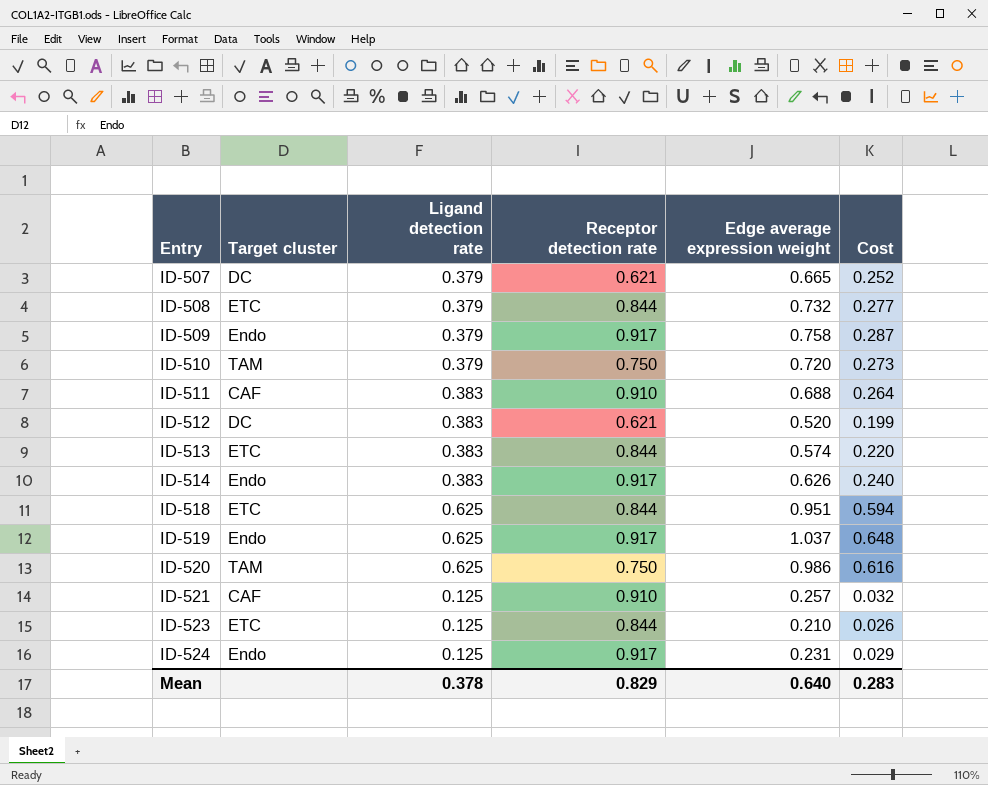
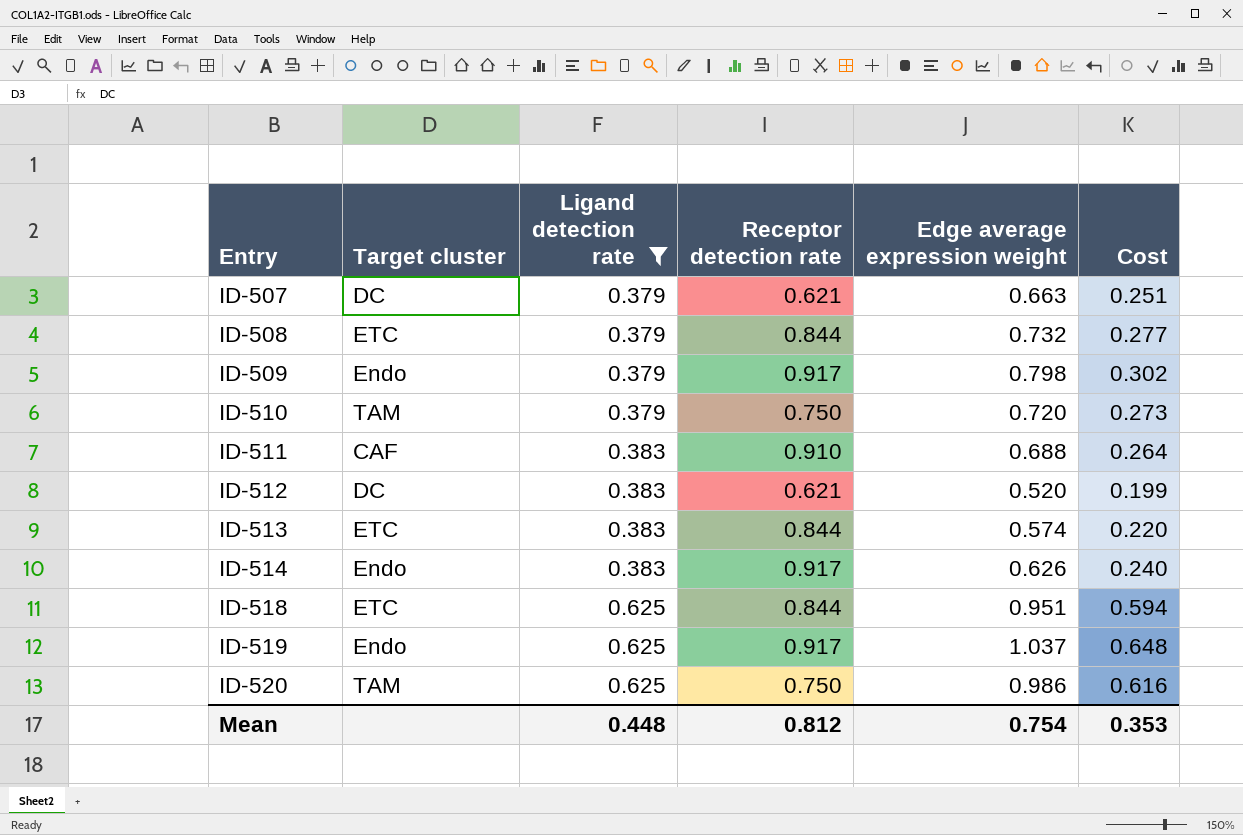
filter: none -> Ligand detection rate != 0.125
ID-507 | Edge average expression weight: 0.665 -> 0.663
ID-507 | Cost: 0.252 -> 0.251
ID-509 | Edge average expression weight: 0.758 -> 0.798
ID-509 | Cost: 0.287 -> 0.302
Mean | Ligand detection rate: 0.378 -> 0.448
Mean | Receptor detection rate: 0.829 -> 0.812
Mean | Edge average expression weight: 0.640 -> 0.754
Mean | Cost: 0.283 -> 0.353

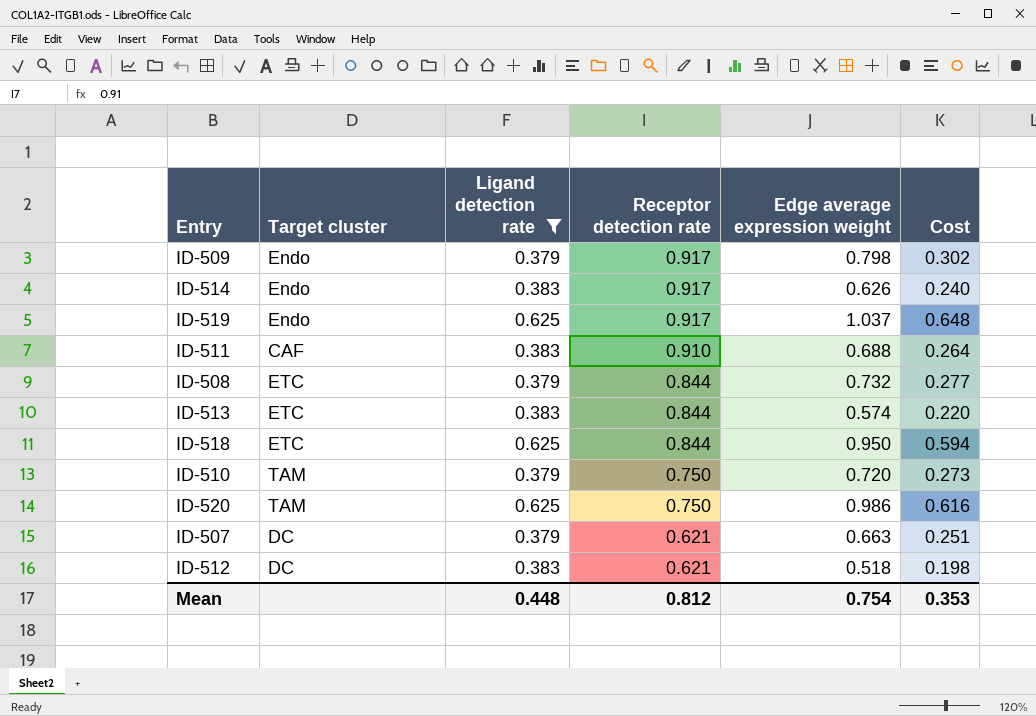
row order: Entry ascending -> Receptor detection rate descending
ID-518 | Edge average expression weight: 0.951 -> 0.950
ID-512 | Edge average expression weight: 0.520 -> 0.518
ID-512 | Cost: 0.199 -> 0.198

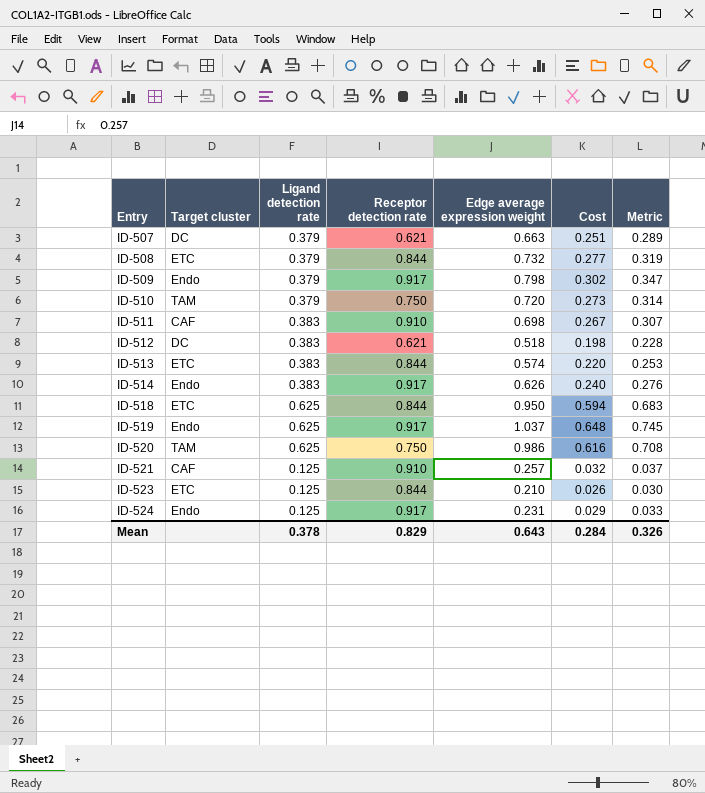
filter: Ligand detection rate != 0.125 -> none
row order: Receptor detection rate descending -> Entry ascending
column Metric | formula: none -> [Cost] * 1.15
ID-511 | Edge average expression weight: 0.688 -> 0.698
ID-511 | Cost: 0.264 -> 0.267
Mean | Ligand detection rate: 0.448 -> 0.378
Mean | Receptor detection rate: 0.812 -> 0.829
Mean | Edge average expression weight: 0.754 -> 0.643
Mean | Cost: 0.353 -> 0.284

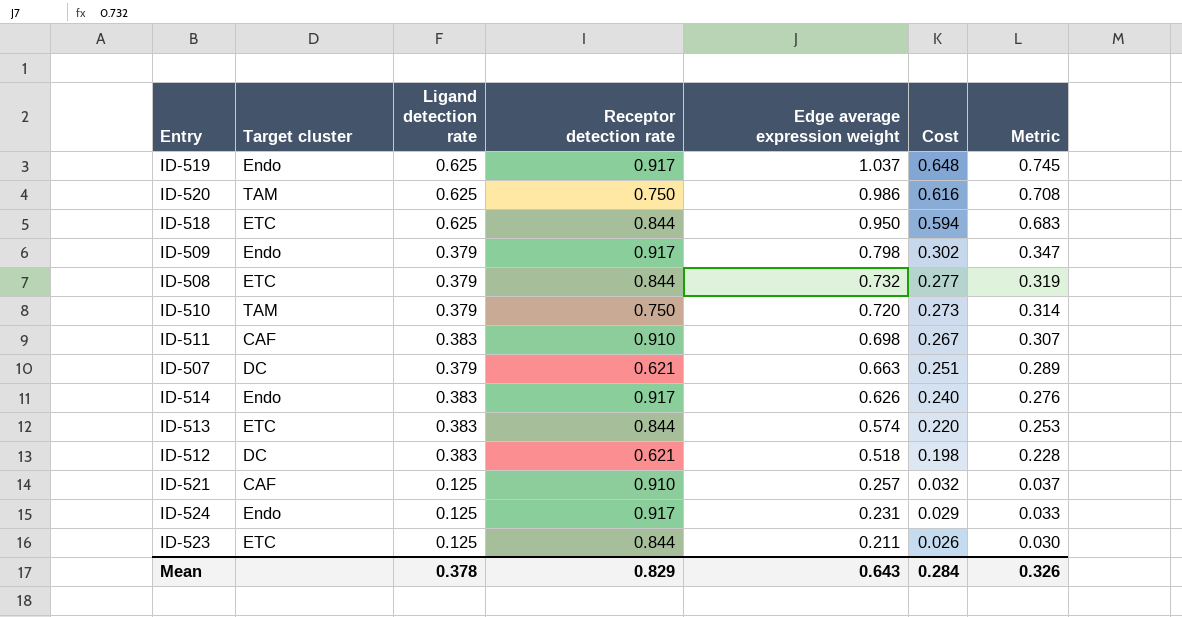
row order: Entry ascending -> Edge average expression weight descending
ID-523 | Edge average expression weight: 0.210 -> 0.211

